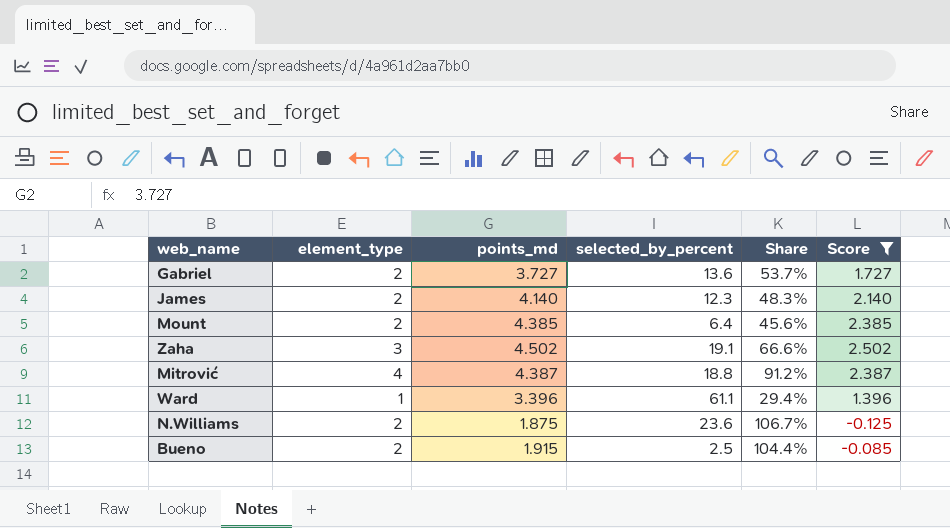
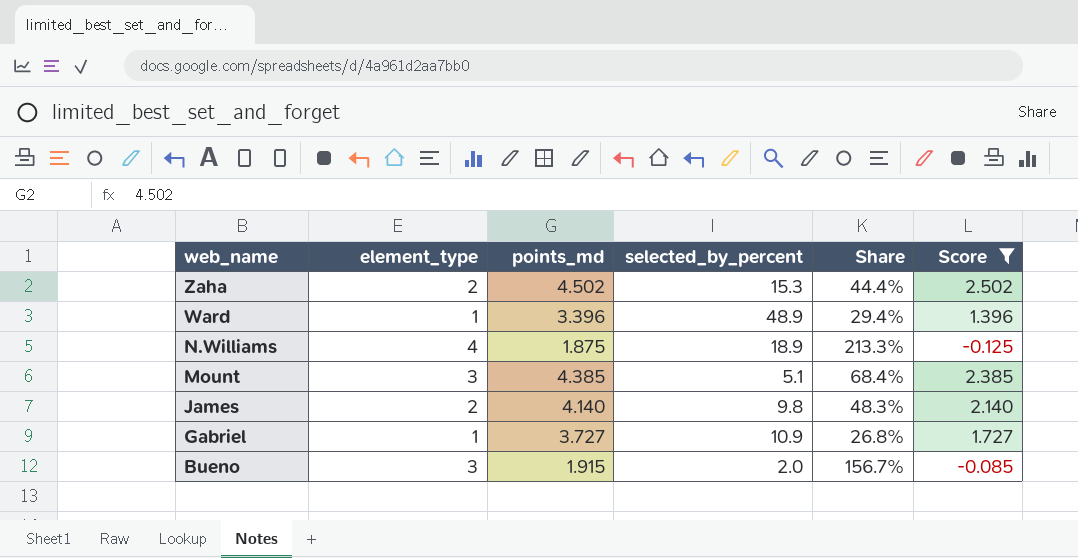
row order: none -> web_name descending
row Mitrović: 4 | 4.387 | 18.8 | 91.2% | 2.387 -> none
Zaha | element_type: 3 -> 2
Zaha | selected_by_percent: 19.1 -> 15.3
Zaha | Share: 66.6% -> 44.4%
Ward | selected_by_percent: 61.1 -> 48.9
N.Williams | element_type: 2 -> 4
N.Williams | selected_by_percent: 23.6 -> 18.9
N.Williams | Share: 106.7% -> 213.3%
Mount | element_type: 2 -> 3
Mount | selected_by_percent: 6.4 -> 5.1
Mount | Share: 45.6% -> 68.4%
James | selected_by_percent: 12.3 -> 9.8
Gabriel | element_type: 2 -> 1
Gabriel | selected_by_percent: 13.6 -> 10.9
Gabriel | Share: 53.7% -> 26.8%
Bueno | element_type: 2 -> 3
Bueno | selected_by_percent: 2.5 -> 2.0
Bueno | Share: 104.4% -> 156.7%

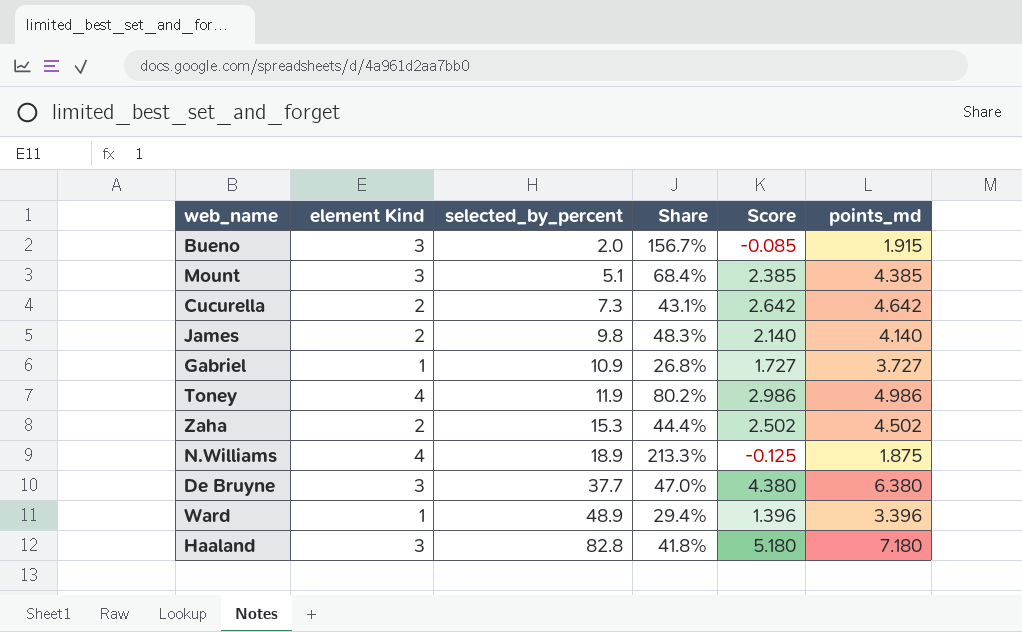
filter: Score <= 2.502 -> none
row order: web_name descending -> selected_by_percent ascending
column name: element_type -> element Kind
column points_md | position: 3 -> 6

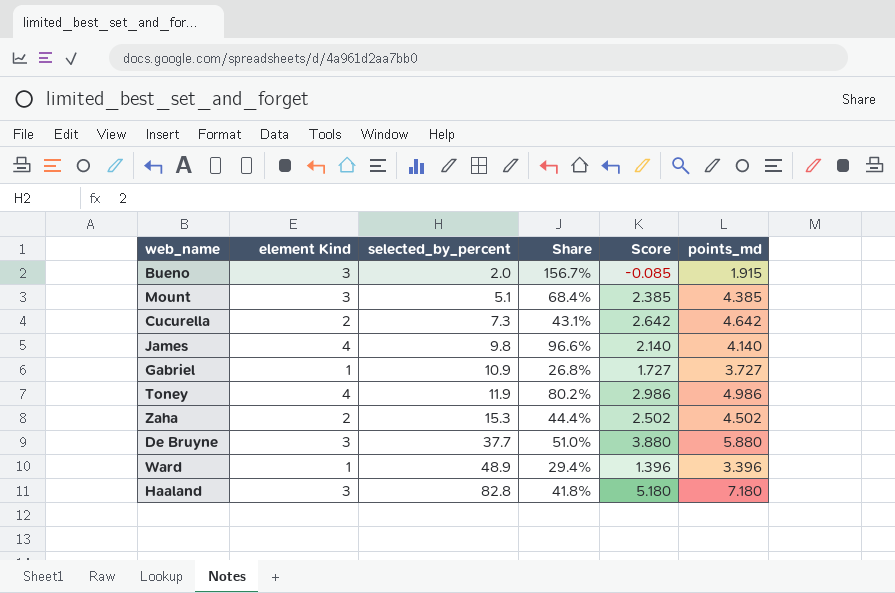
row N.Williams: 4 | 18.9 | 213.3% | -0.125 | 1.875 -> none
James | element Kind: 2 -> 4
James | Share: 48.3% -> 96.6%
De Bruyne | Share: 47.0% -> 51.0%
De Bruyne | Score: 4.380 -> 3.880
De Bruyne | points_md: 6.380 -> 5.880

